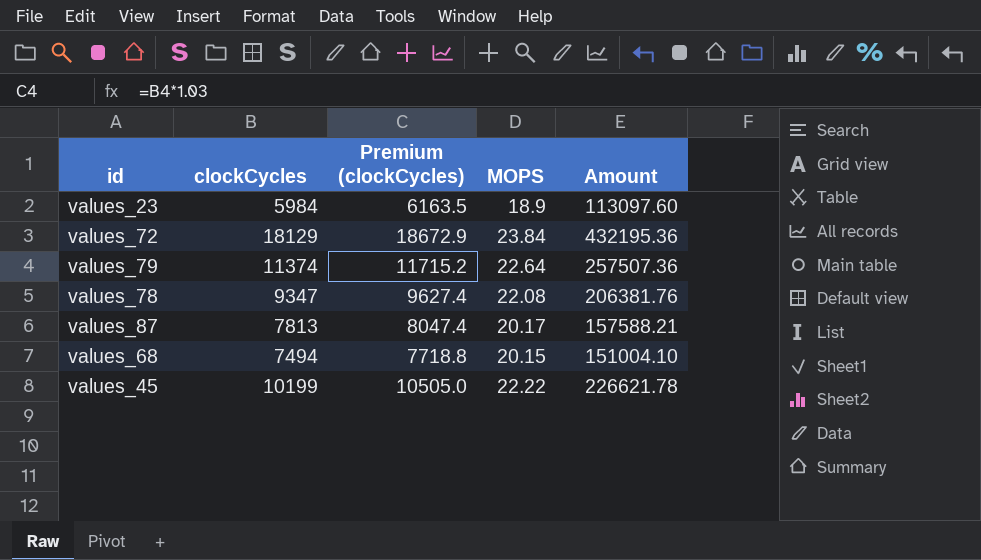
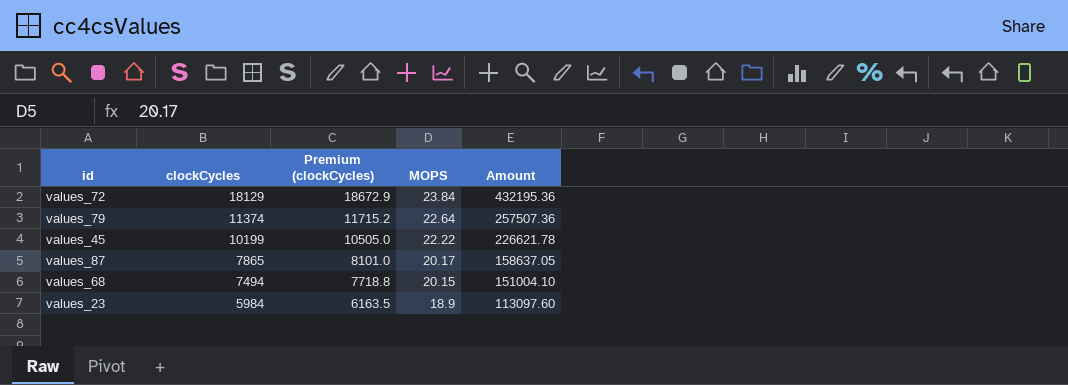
row order: none -> clockCycles descending
row values_78: 9347 | 9627.4 | 22.08 | 206381.76 -> none
values_87 | clockCycles: 7813 -> 7865
values_87 | Premium (clockCycles): 8047.4 -> 8101.0
values_87 | Amount: 157588.21 -> 158637.05

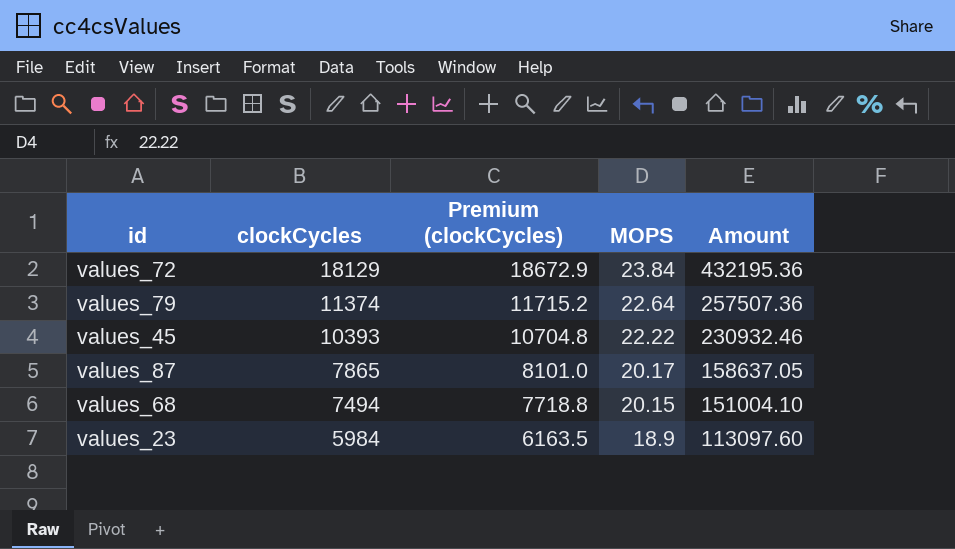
values_45 | clockCycles: 10199 -> 10393
values_45 | Premium (clockCycles): 10505.0 -> 10704.8
values_45 | Amount: 226621.78 -> 230932.46

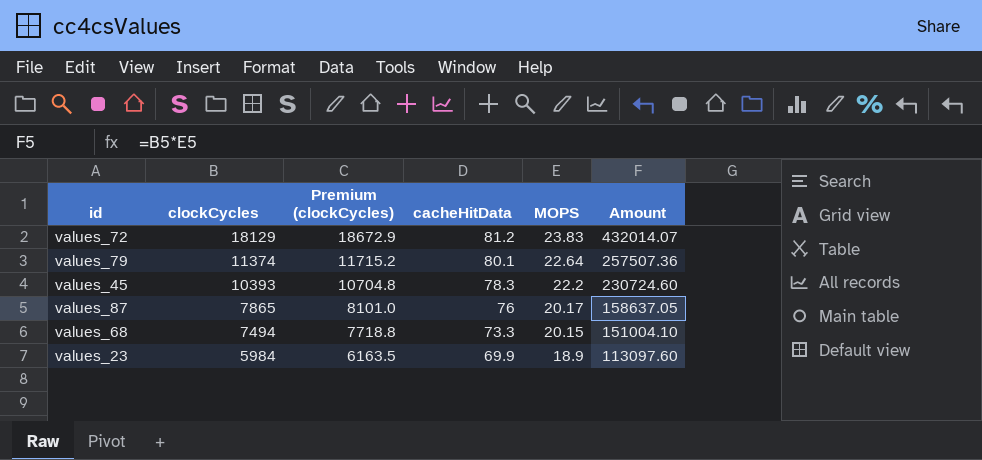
column cacheHitData | position: none -> 4
values_72 | MOPS: 23.84 -> 23.83
values_72 | Amount: 432195.36 -> 432014.07
values_45 | MOPS: 22.22 -> 22.2
values_45 | Amount: 230932.46 -> 230724.60

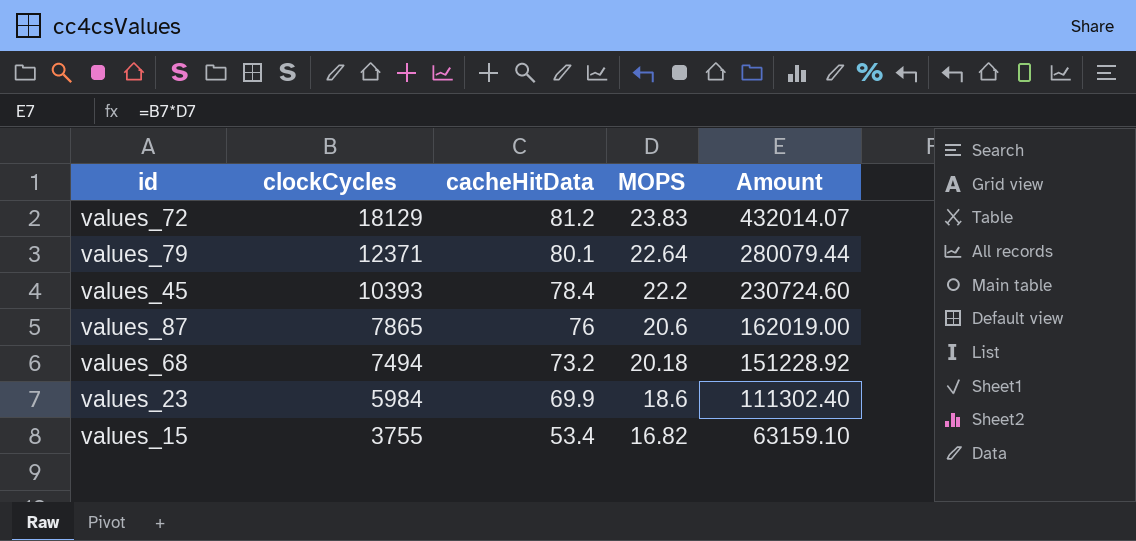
column Premium (clockCycles) | formula: [clockCycles] * 1.03 -> none
values_79 | clockCycles: 11374 -> 12371
values_79 | Amount: 257507.36 -> 280079.44
values_45 | cacheHitData: 78.3 -> 78.4
values_87 | MOPS: 20.17 -> 20.6
values_87 | Amount: 158637.05 -> 162019.00
values_68 | cacheHitData: 73.3 -> 73.2
values_68 | MOPS: 20.15 -> 20.18
values_68 | Amount: 151004.10 -> 151228.92
values_23 | MOPS: 18.9 -> 18.6
values_23 | Amount: 113097.60 -> 111302.40
row values_15: none -> 3755 | 53.4 | 16.82 | 63159.10

